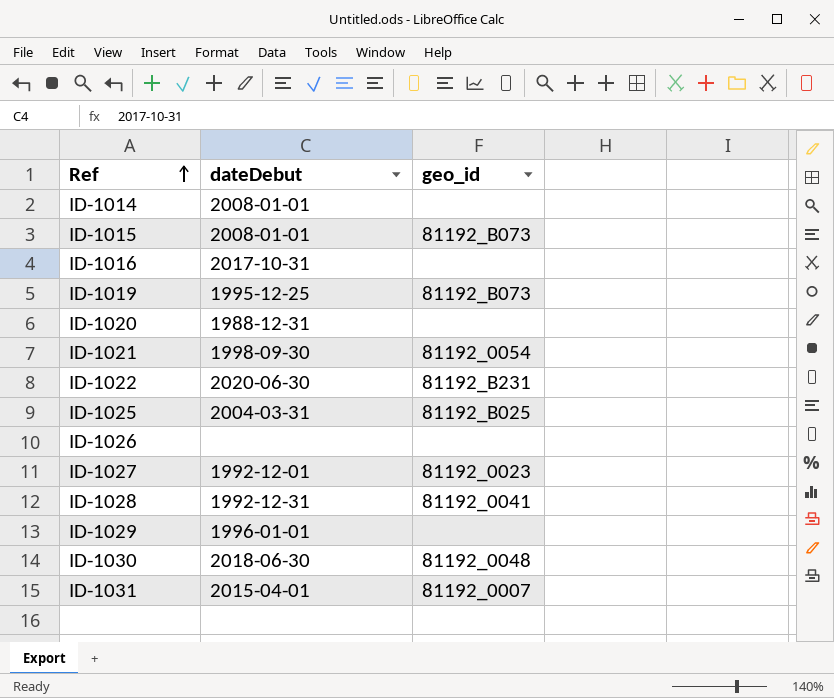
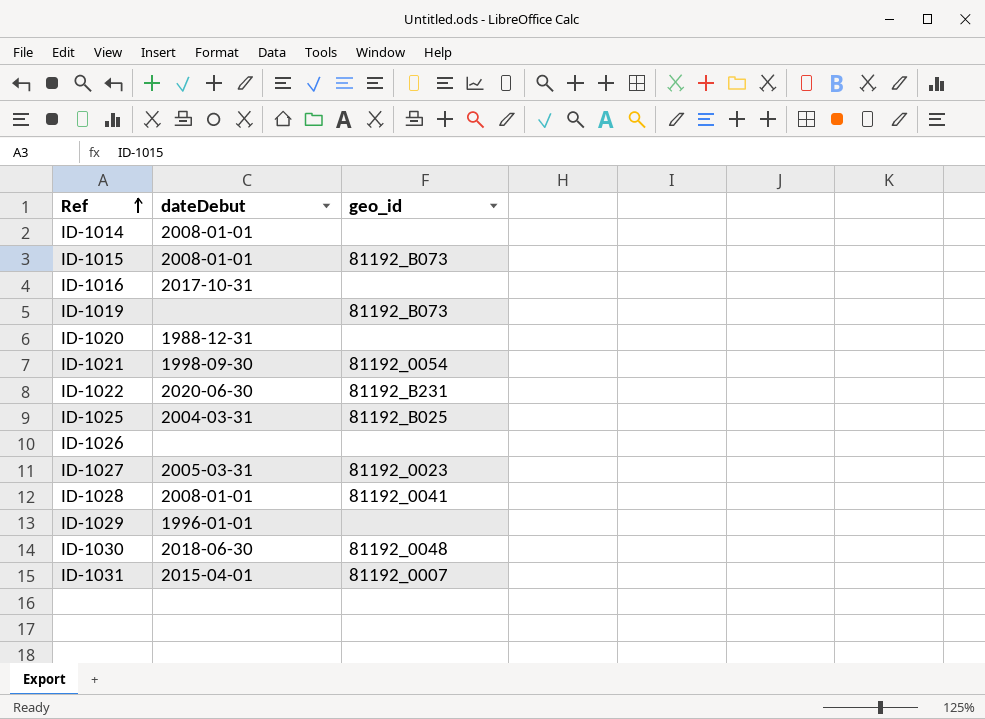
ID-1019 | dateDebut: 1995-12-25 -> none
ID-1027 | dateDebut: 1992-12-01 -> 2005-03-31
ID-1028 | dateDebut: 1992-12-31 -> 2008-01-01

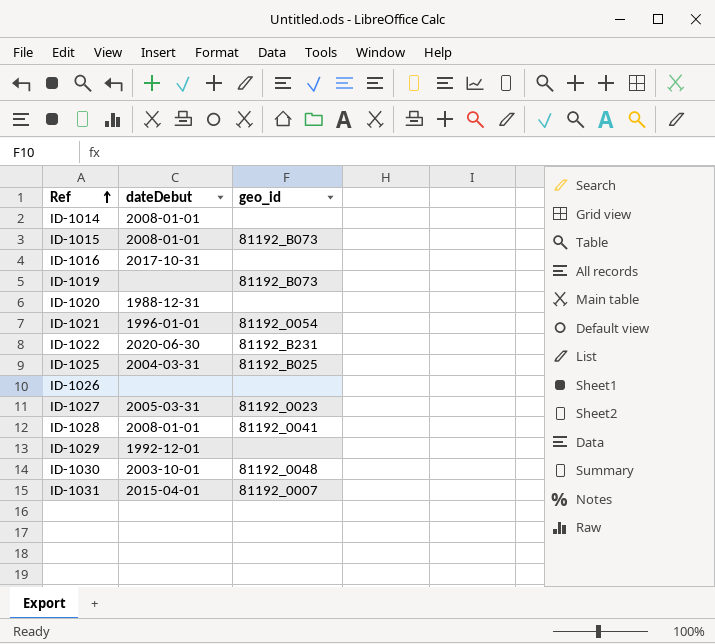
ID-1021 | dateDebut: 1998-09-30 -> 1996-01-01
ID-1029 | dateDebut: 1996-01-01 -> 1992-12-01
ID-1030 | dateDebut: 2018-06-30 -> 2003-10-01

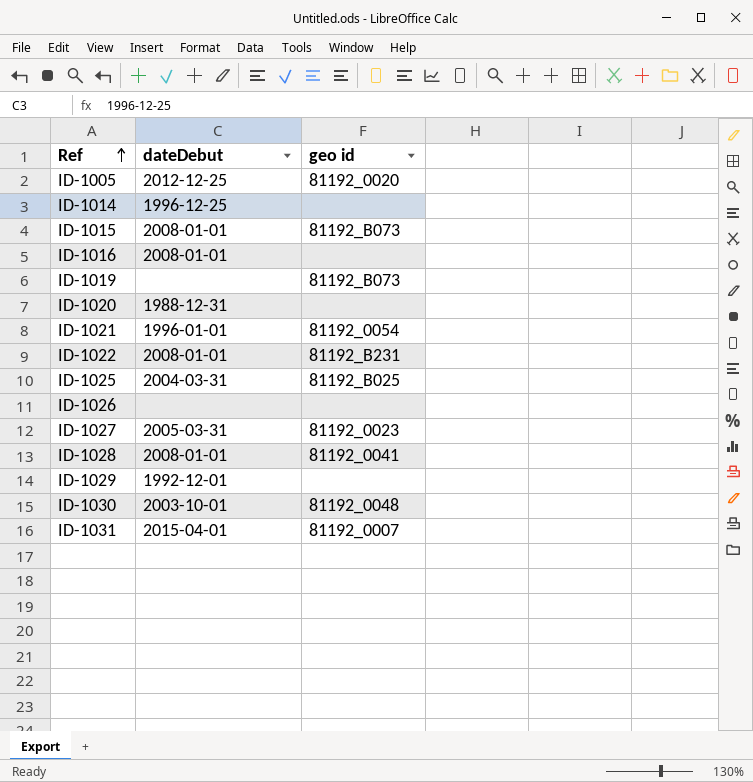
column name: geo_id -> geo id
row ID-1005: none -> 2012-12-25 | 81192_0020
ID-1014 | dateDebut: 2008-01-01 -> 1996-12-25
ID-1016 | dateDebut: 2017-10-31 -> 2008-01-01
ID-1022 | dateDebut: 2020-06-30 -> 2008-01-01

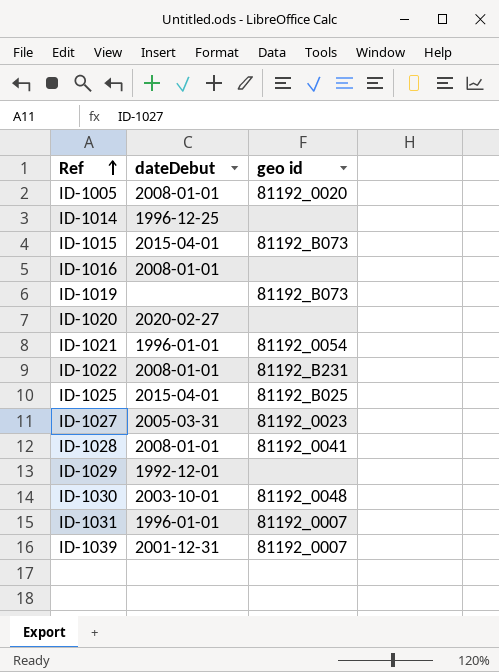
row ID-1026: none | none -> none
ID-1005 | dateDebut: 2012-12-25 -> 2008-01-01
ID-1015 | dateDebut: 2008-01-01 -> 2015-04-01
ID-1020 | dateDebut: 1988-12-31 -> 2020-02-27
ID-1025 | dateDebut: 2004-03-31 -> 2015-04-01
ID-1031 | dateDebut: 2015-04-01 -> 1996-01-01
row ID-1039: none -> 2001-12-31 | 81192_0007

